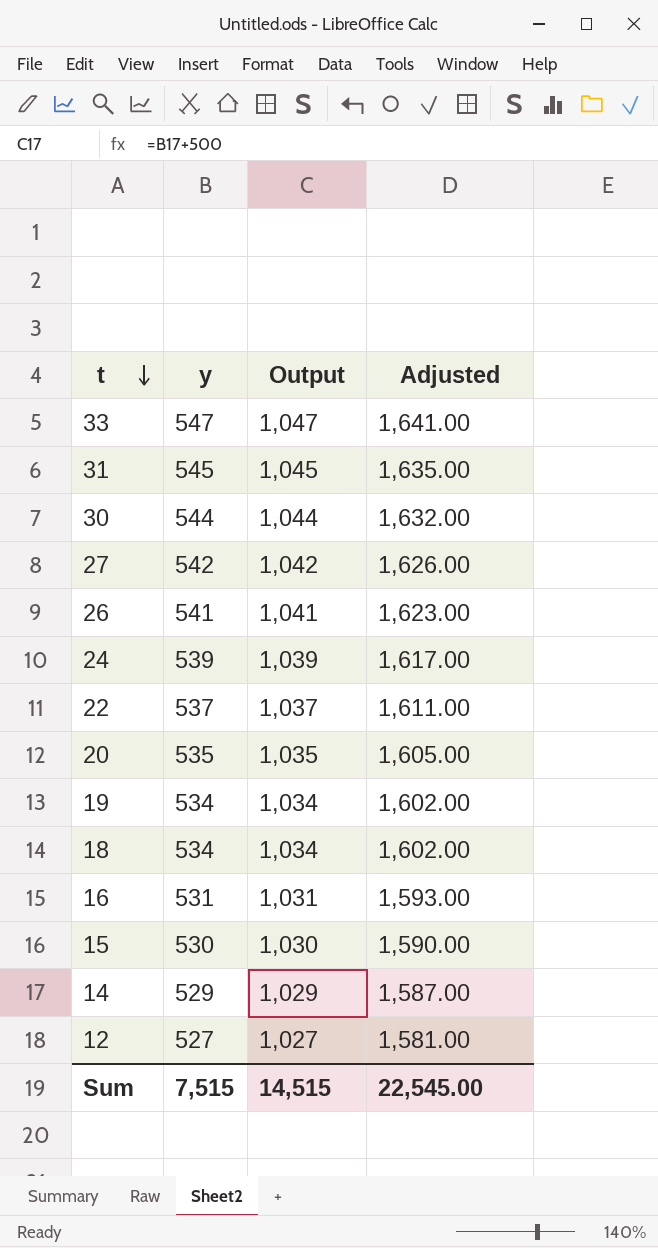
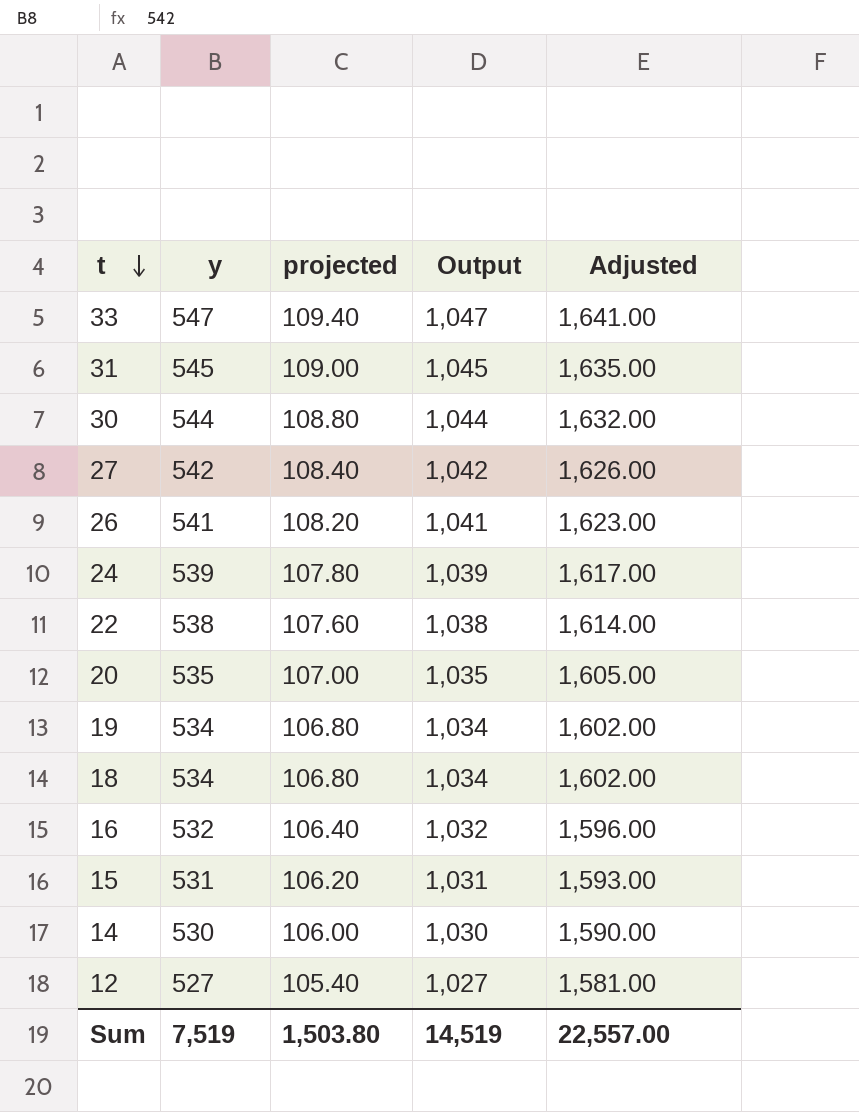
column projected | formula: none -> [y] * 0.2
22 | y: 537 -> 538
22 | Output: 1,037 -> 1,038
22 | Adjusted: 1,611.00 -> 1,614.00
16 | y: 531 -> 532
16 | Output: 1,031 -> 1,032
16 | Adjusted: 1,593.00 -> 1,596.00
15 | y: 530 -> 531
15 | Output: 1,030 -> 1,031
15 | Adjusted: 1,590.00 -> 1,593.00
14 | y: 529 -> 530
14 | Output: 1,029 -> 1,030
14 | Adjusted: 1,587.00 -> 1,590.00
Sum | y: 7,515 -> 7,519
Sum | Output: 14,515 -> 14,519
Sum | Adjusted: 22,545.00 -> 22,557.00

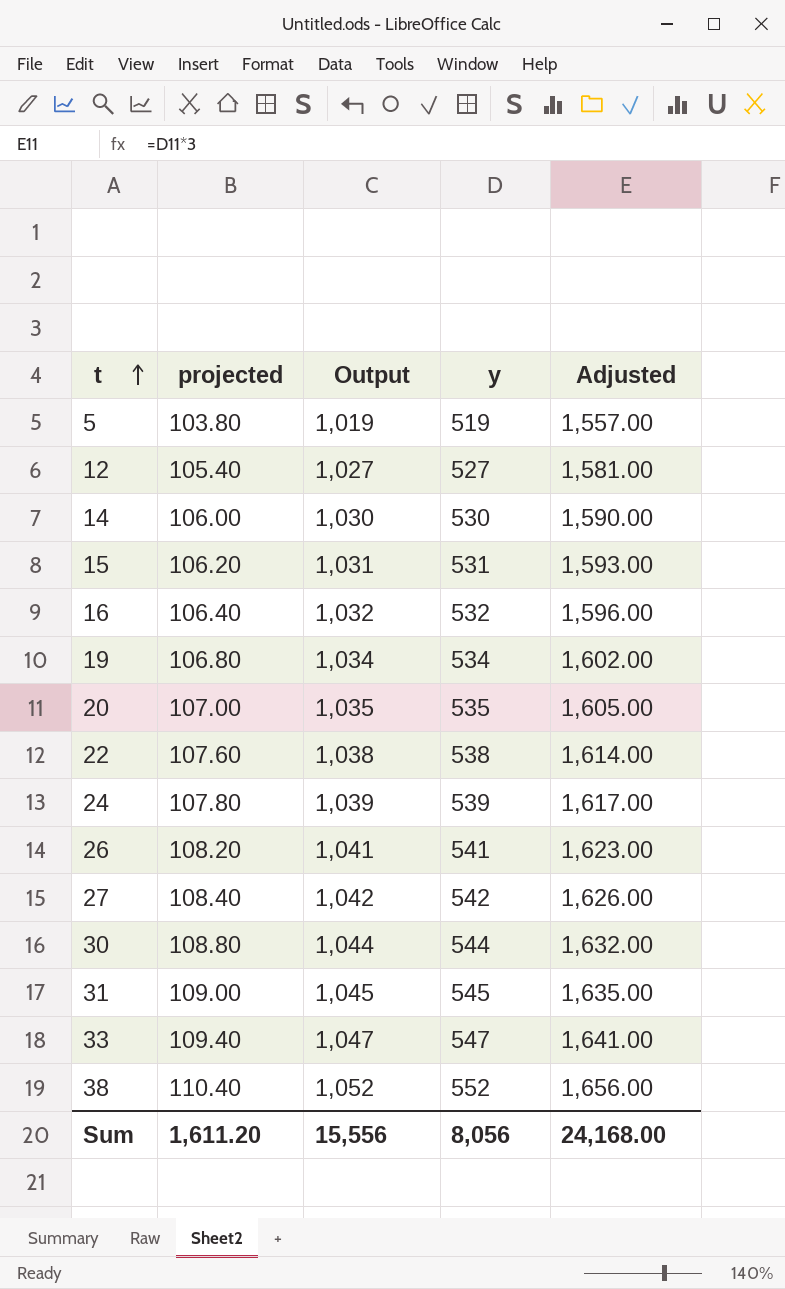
row order: t descending -> t ascending
column y | position: 2 -> 4
row 18: 534 | 106.80 | 1,034 | 1,602.00 -> none
row 5: none -> 103.80 | 1,019 | 519 | 1,557.00
row 38: none -> 110.40 | 1,052 | 552 | 1,656.00
Sum | projected: 1,503.80 -> 1,611.20
Sum | Output: 14,519 -> 15,556
Sum | y: 7,519 -> 8,056
Sum | Adjusted: 22,557.00 -> 24,168.00

